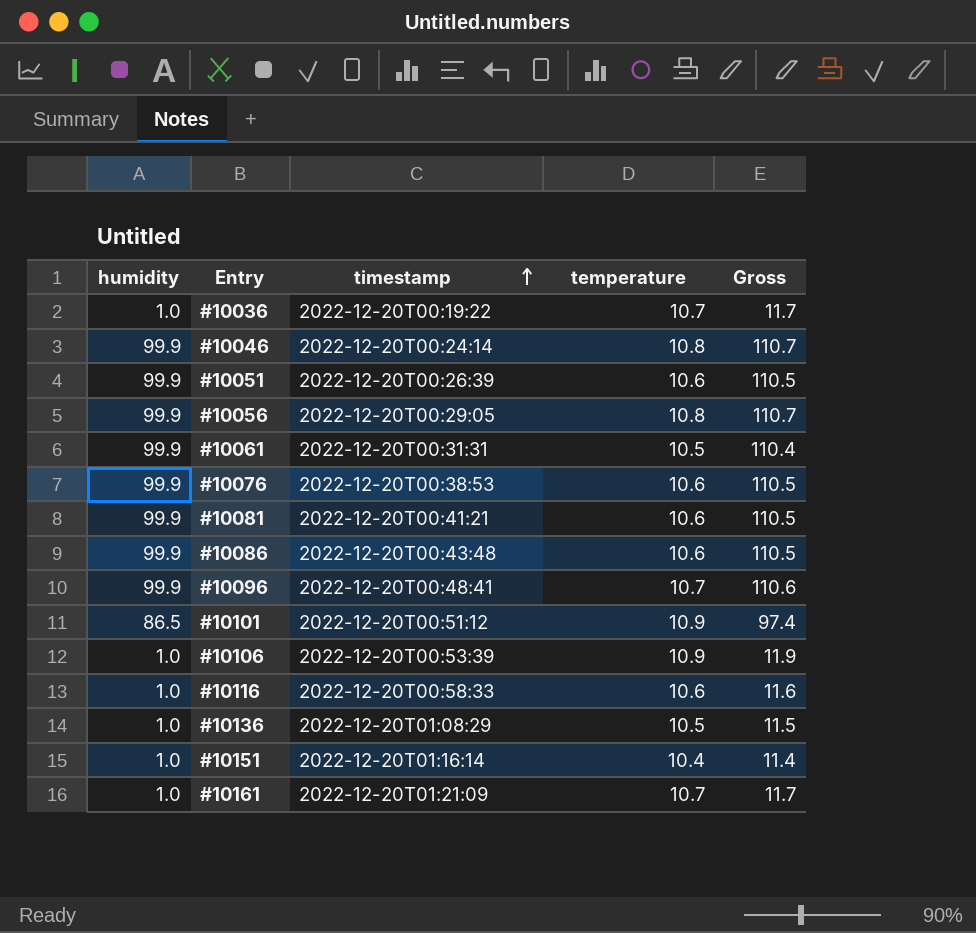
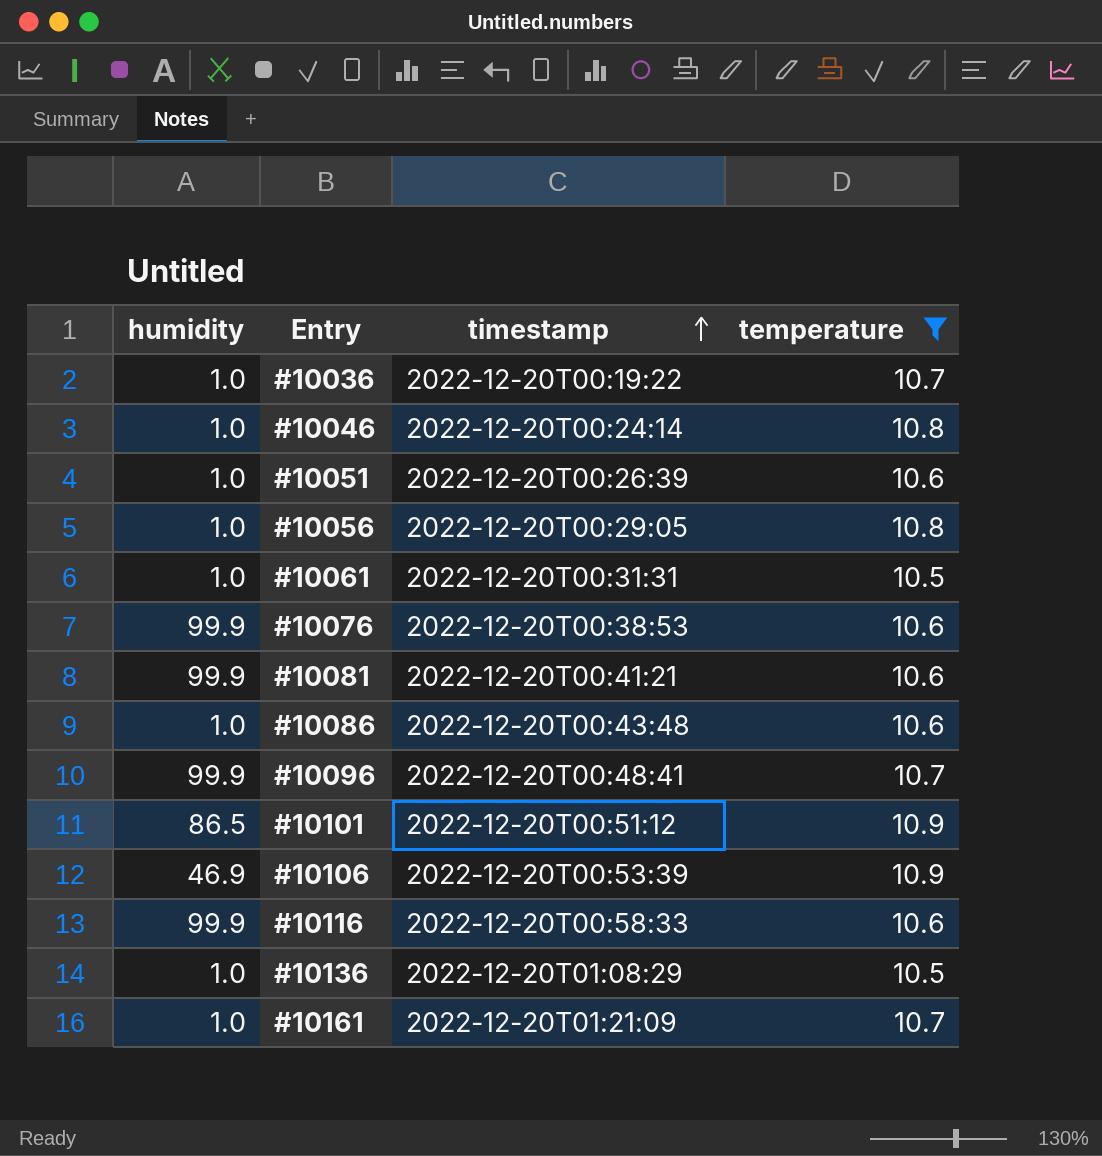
filter: none -> temperature != 10.4
column Gross | formula: [humidity] + [temperature] -> none
#10046 | humidity: 99.9 -> 1.0
#10051 | humidity: 99.9 -> 1.0
#10056 | humidity: 99.9 -> 1.0
#10061 | humidity: 99.9 -> 1.0
#10086 | humidity: 99.9 -> 1.0
#10106 | humidity: 1.0 -> 46.9
#10116 | humidity: 1.0 -> 99.9

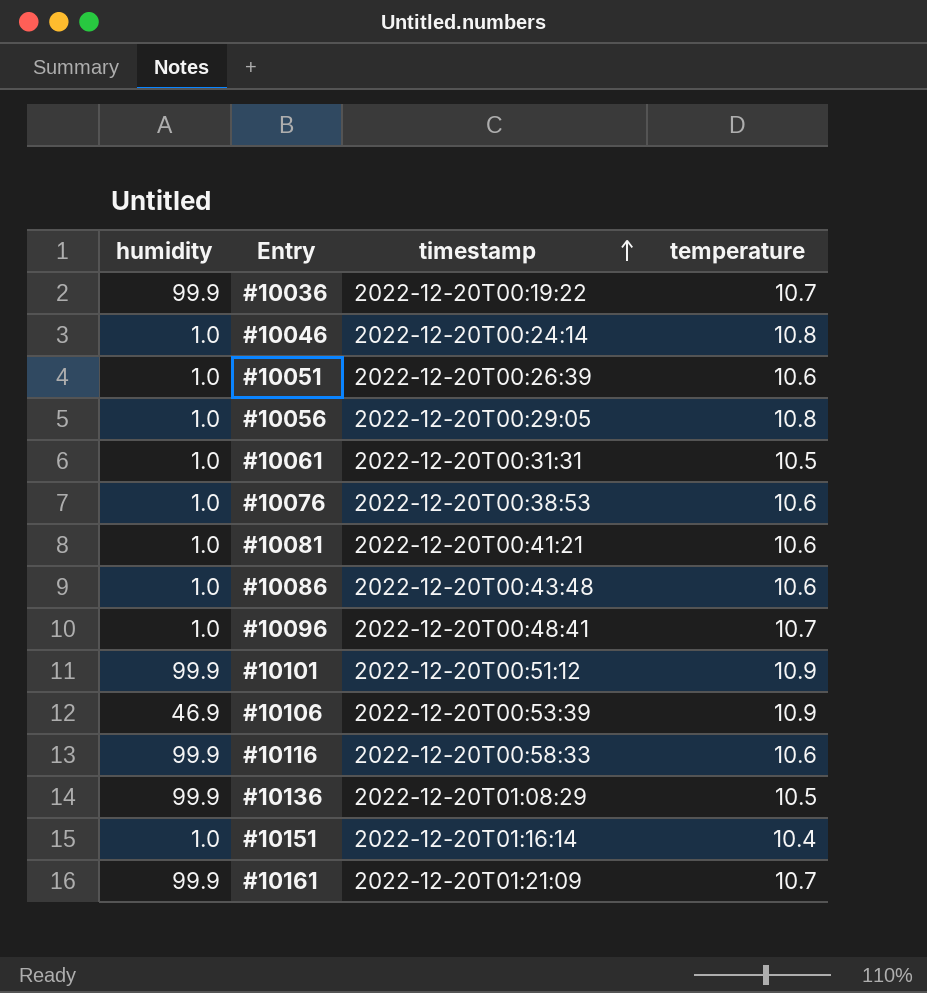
filter: temperature != 10.4 -> none
#10036 | humidity: 1.0 -> 99.9
#10076 | humidity: 99.9 -> 1.0
#10081 | humidity: 99.9 -> 1.0
#10096 | humidity: 99.9 -> 1.0
#10101 | humidity: 86.5 -> 99.9
#10136 | humidity: 1.0 -> 99.9
#10161 | humidity: 1.0 -> 99.9

